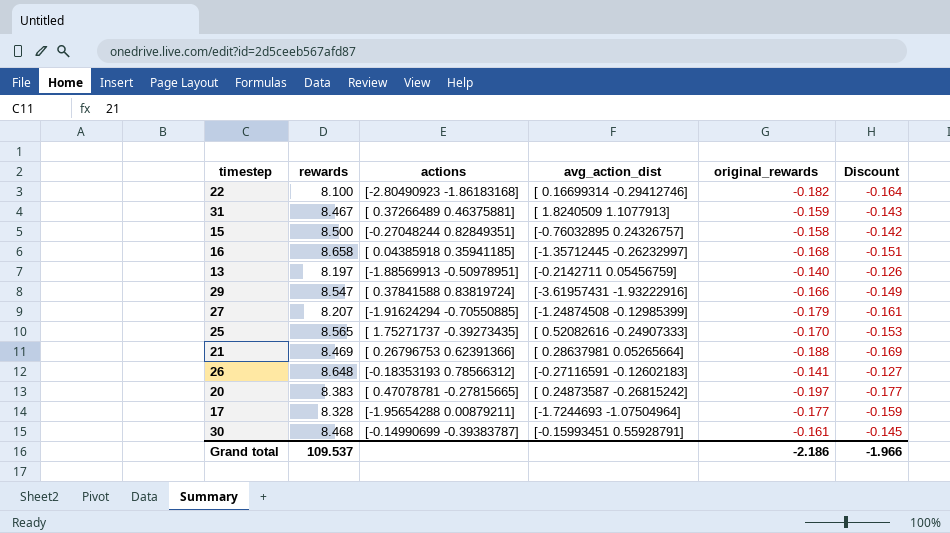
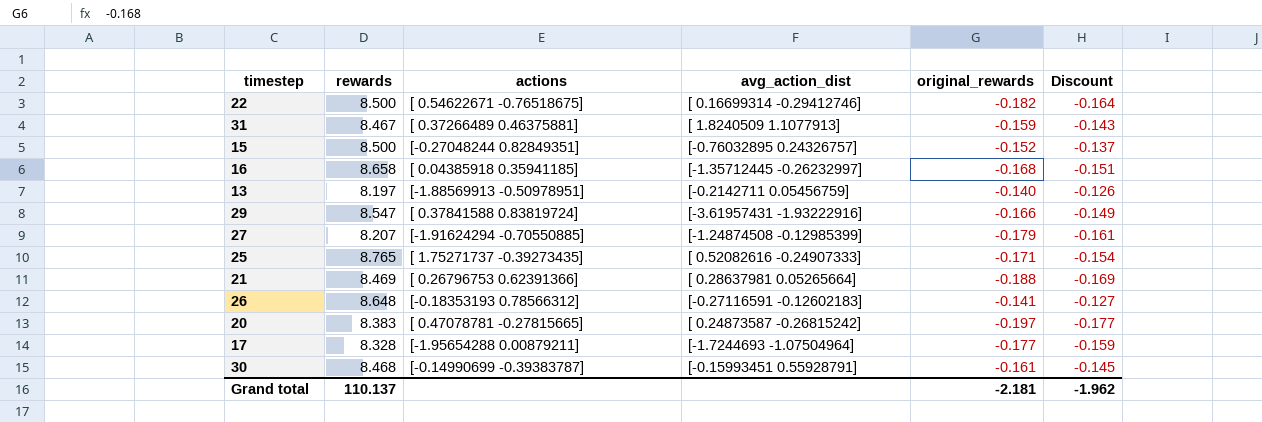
22 | rewards: 8.100 -> 8.500
22 | actions: [-2.80490923 -1.86183168] -> [ 0.54622671 -0.76518675]
15 | original_rewards: -0.158 -> -0.152
15 | Discount: -0.142 -> -0.137
25 | rewards: 8.565 -> 8.765
25 | original_rewards: -0.170 -> -0.171
25 | Discount: -0.153 -> -0.154
Grand total | rewards: 109.537 -> 110.137
Grand total | original_rewards: -2.186 -> -2.181
Grand total | Discount: -1.966 -> -1.962

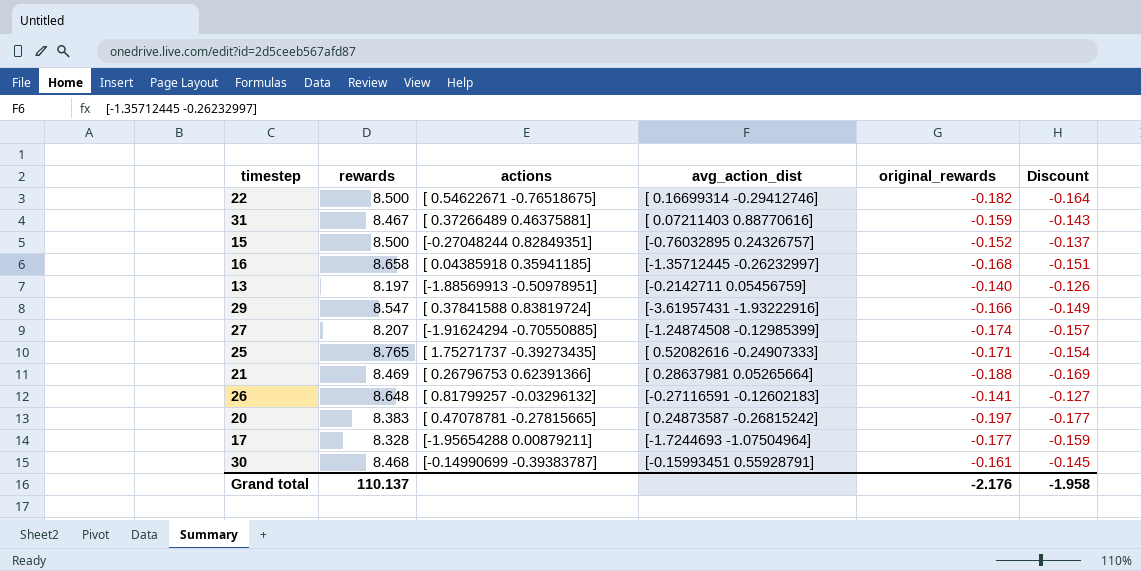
31 | avg_action_dist: [ 1.8240509 1.1077913] -> [ 0.07211403 0.88770616]
27 | original_rewards: -0.179 -> -0.174
27 | Discount: -0.161 -> -0.157
26 | actions: [-0.18353193 0.78566312] -> [ 0.81799257 -0.03296132]
Grand total | original_rewards: -2.181 -> -2.176
Grand total | Discount: -1.962 -> -1.958

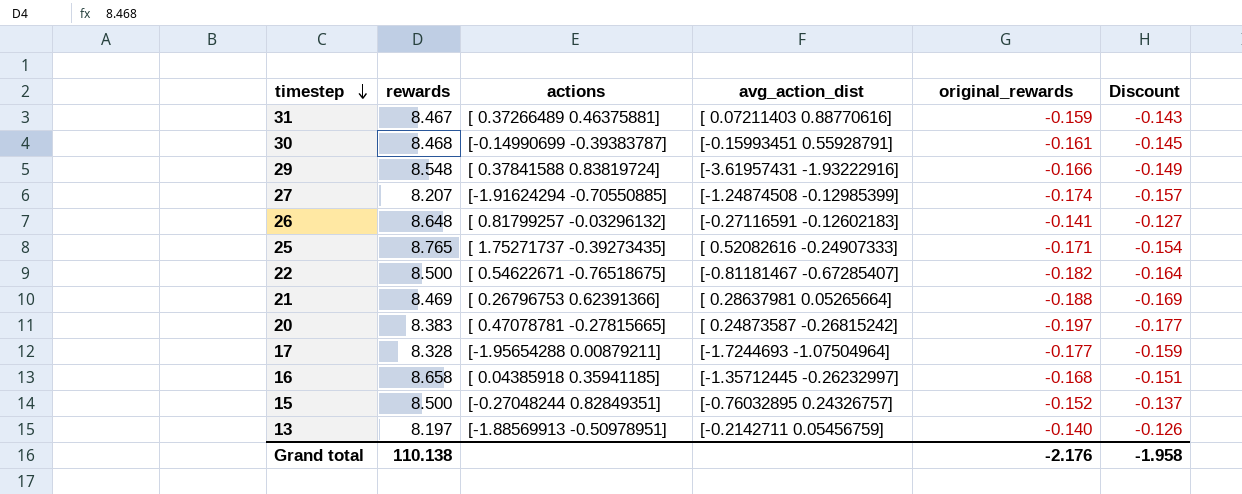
row order: none -> timestep descending
29 | rewards: 8.547 -> 8.548
22 | avg_action_dist: [ 0.16699314 -0.29412746] -> [-0.81181467 -0.67285407]
Grand total | rewards: 110.137 -> 110.138

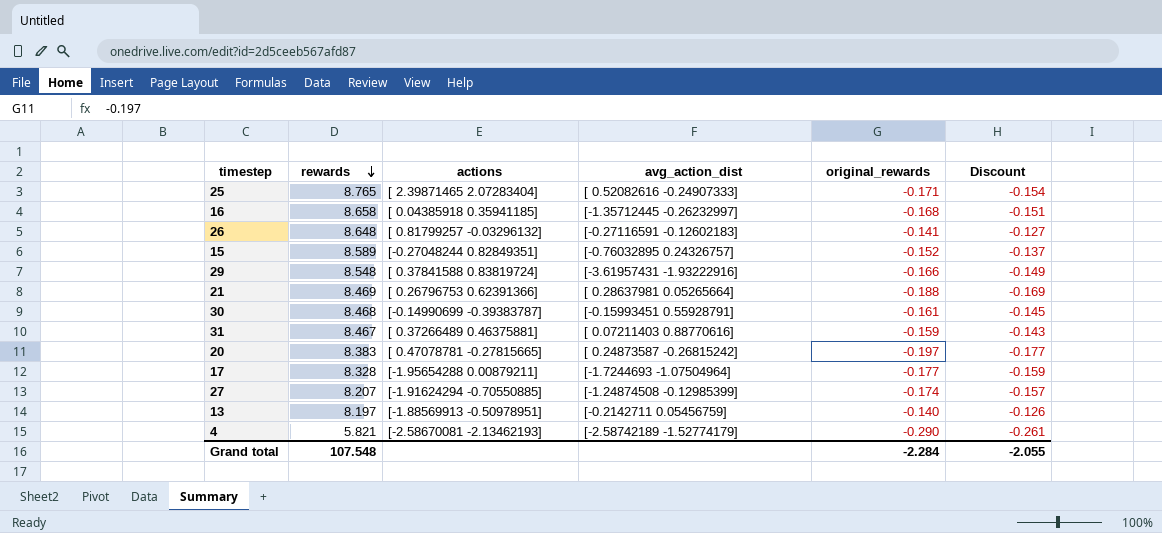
row order: timestep descending -> rewards descending
row 22: 8.500 | [ 0.54622671 -0.76518675] | [-0.81181467 -0.67285407] | -0.182 | -0.164 -> none
25 | actions: [ 1.75271737 -0.39273435] -> [ 2.39871465 2.07283404]
15 | rewards: 8.500 -> 8.589
row 4: none -> 5.821 | [-2.58670081 -2.13462193] | [-2.58742189 -1.52774179] | -0.290 | -0.261
Grand total | rewards: 110.138 -> 107.548
Grand total | original_rewards: -2.176 -> -2.284
Grand total | Discount: -1.958 -> -2.055

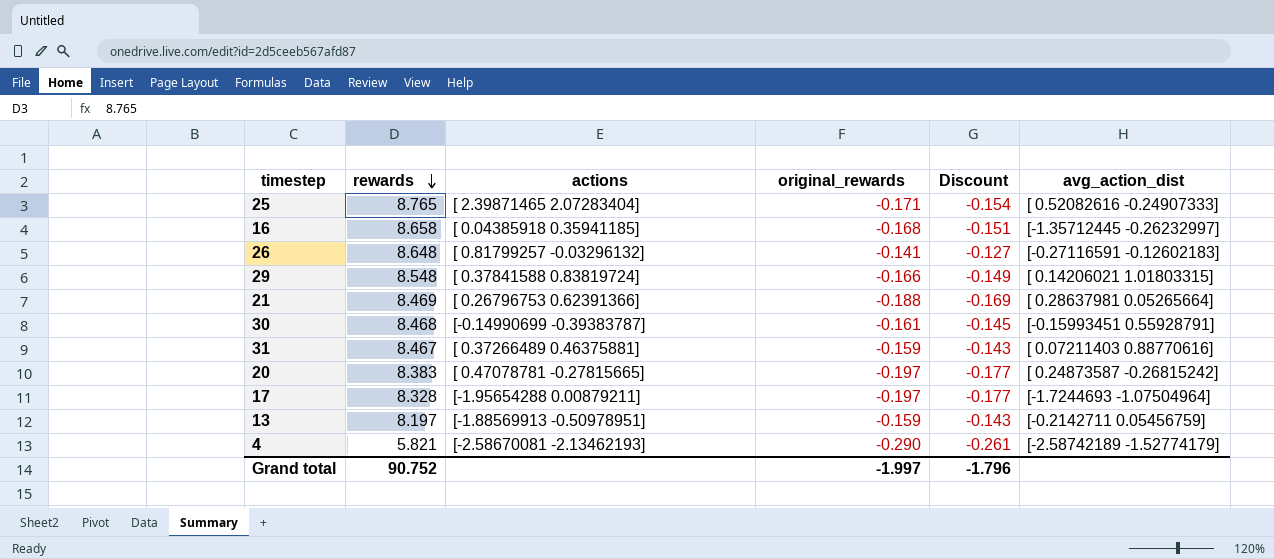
column avg_action_dist | position: 4 -> 6
row 15: 8.589 | [-0.27048244 0.82849351] | [-0.76032895 0.24326757] | -0.152 | -0.137 -> none
row 27: 8.207 | [-1.91624294 -0.70550885] | [-1.24874508 -0.12985399] | -0.174 | -0.157 -> none
29 | avg_action_dist: [-3.61957431 -1.93222916] -> [ 0.14206021 1.01803315]
17 | original_rewards: -0.177 -> -0.197
17 | Discount: -0.159 -> -0.177
13 | original_rewards: -0.140 -> -0.159
13 | Discount: -0.126 -> -0.143
Grand total | rewards: 107.548 -> 90.752
Grand total | original_rewards: -2.284 -> -1.997
Grand total | Discount: -2.055 -> -1.796

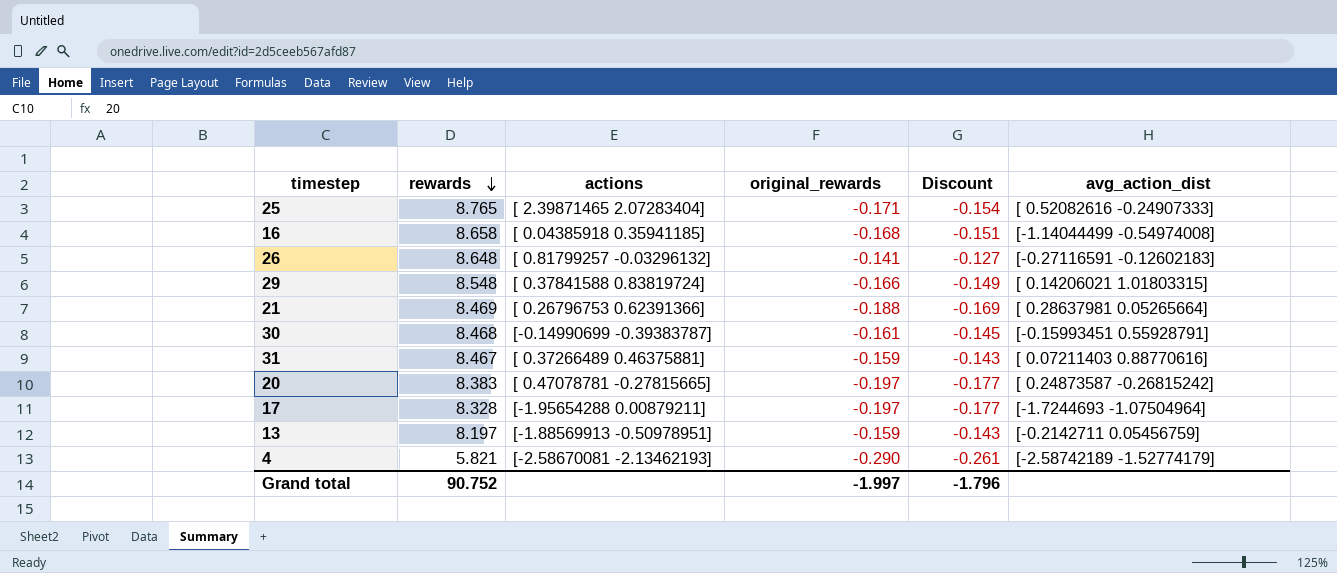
16 | avg_action_dist: [-1.35712445 -0.26232997] -> [-1.14044499 -0.54974008]

